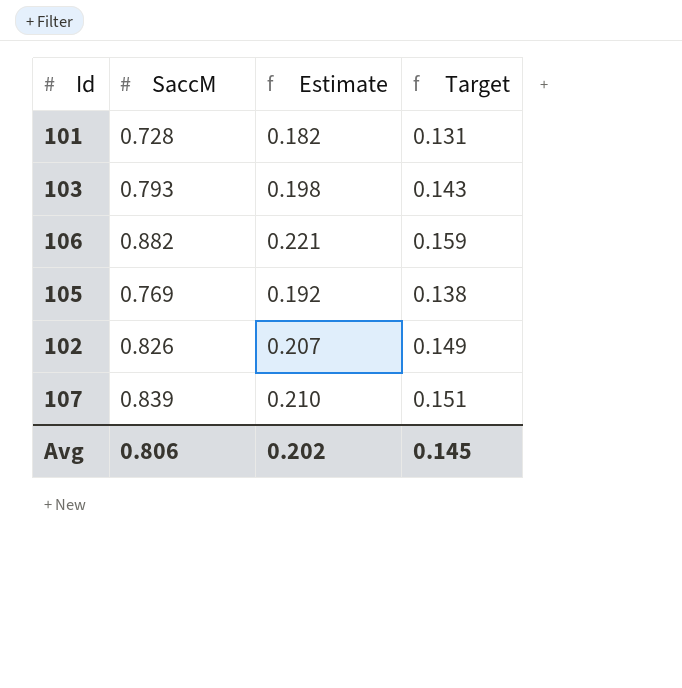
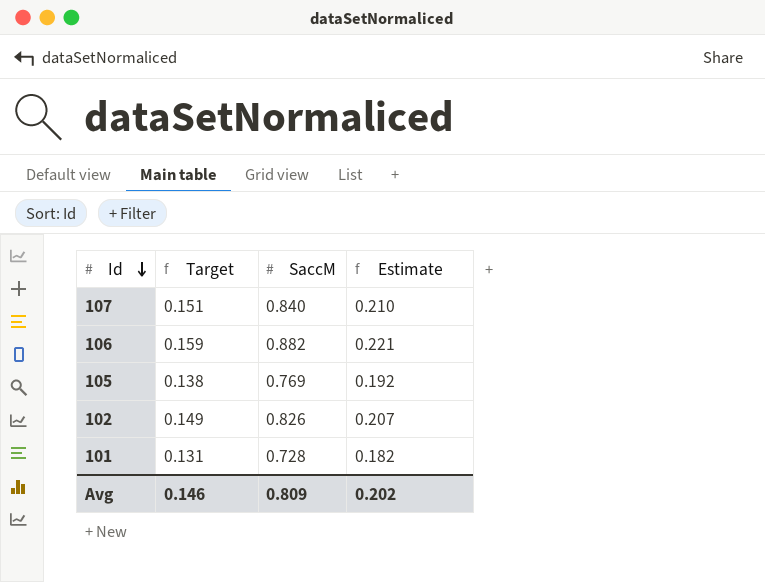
row order: none -> Id descending
column Target | position: 4 -> 2
row 103: 0.793 | 0.198 | 0.143 -> none
107 | SaccM: 0.839 -> 0.840
Avg | Target: 0.145 -> 0.146
Avg | SaccM: 0.806 -> 0.809

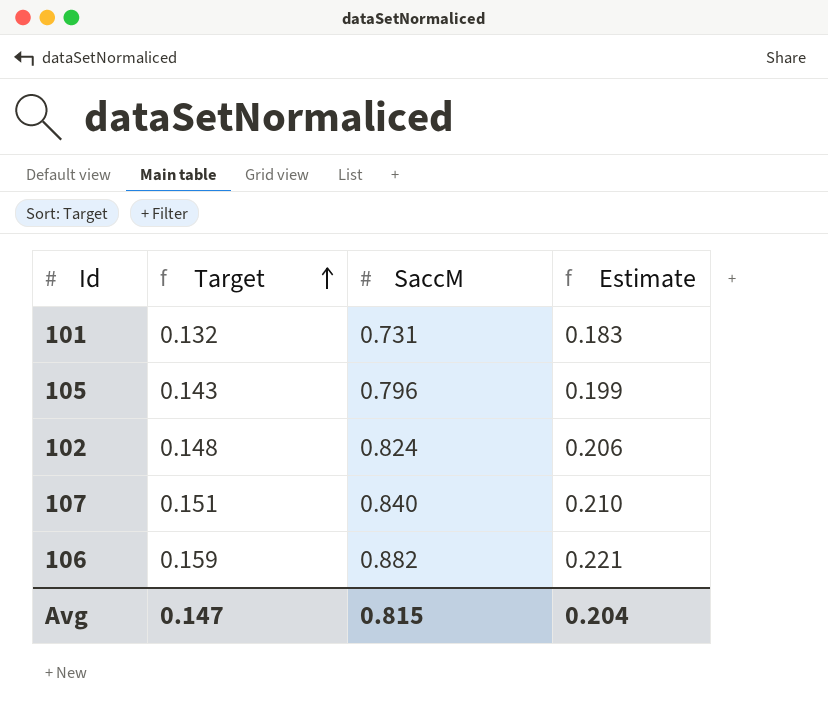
row order: Id descending -> Target ascending
101 | Target: 0.131 -> 0.132
101 | SaccM: 0.728 -> 0.731
101 | Estimate: 0.182 -> 0.183
105 | Target: 0.138 -> 0.143
105 | SaccM: 0.769 -> 0.796
105 | Estimate: 0.192 -> 0.199
102 | Target: 0.149 -> 0.148
102 | SaccM: 0.826 -> 0.824
102 | Estimate: 0.207 -> 0.206
Avg | Target: 0.146 -> 0.147
Avg | SaccM: 0.809 -> 0.815
Avg | Estimate: 0.202 -> 0.204

